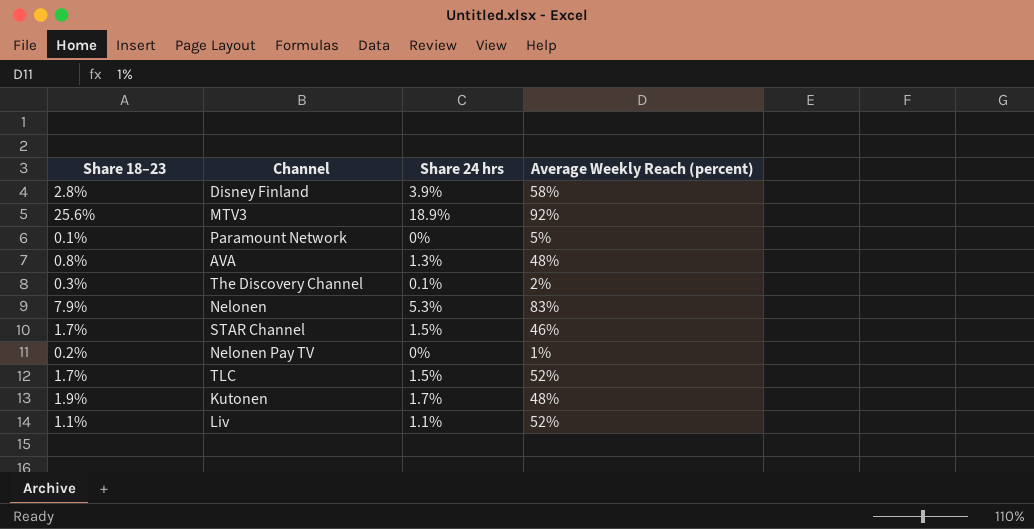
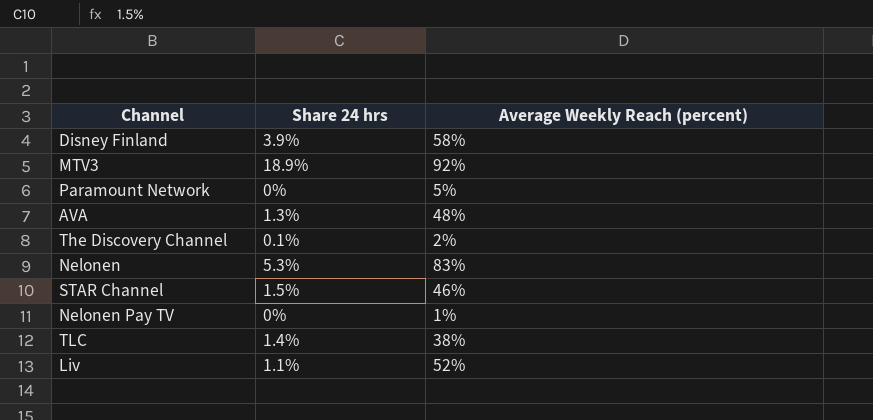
column Share 18–23 | position: 1 -> none
row Kutonen: 1.9% | 1.7% | 48% -> none
TLC | Share 24 hrs: 1.5% -> 1.4%
TLC | Average Weekly Reach (percent): 52% -> 38%

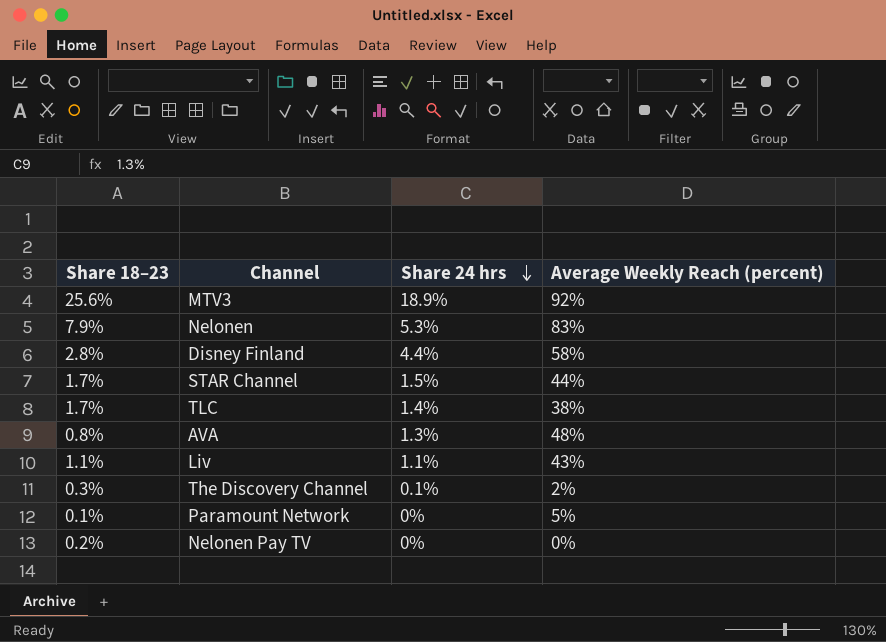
row order: none -> Share 24 hrs descending
column Share 18–23 | position: none -> 1
Disney Finland | Share 24 hrs: 3.9% -> 4.4%
STAR Channel | Average Weekly Reach (percent): 46% -> 44%
Liv | Average Weekly Reach (percent): 52% -> 43%
Nelonen Pay TV | Average Weekly Reach (percent): 1% -> 0%

